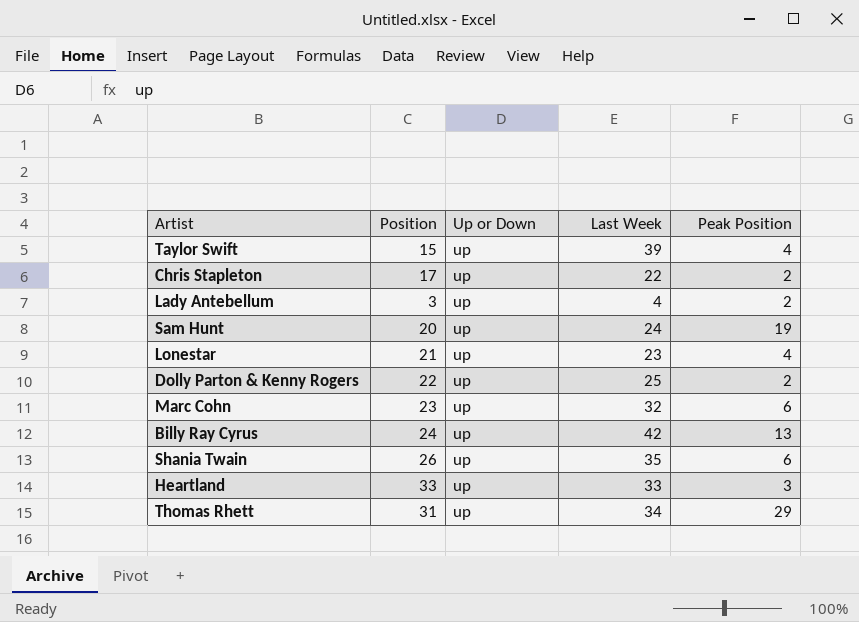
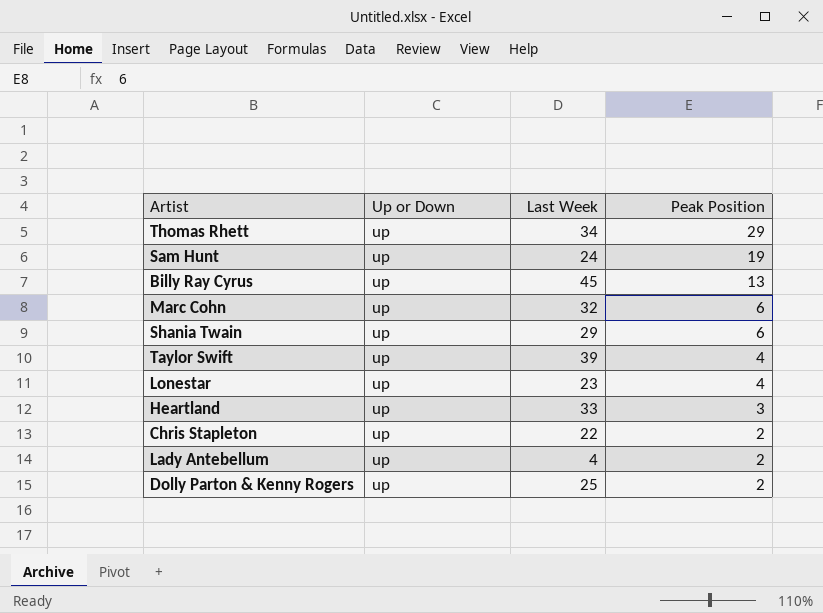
row order: none -> Peak Position descending
column Position | position: 2 -> none
Billy Ray Cyrus | Last Week: 42 -> 45
Shania Twain | Last Week: 35 -> 29

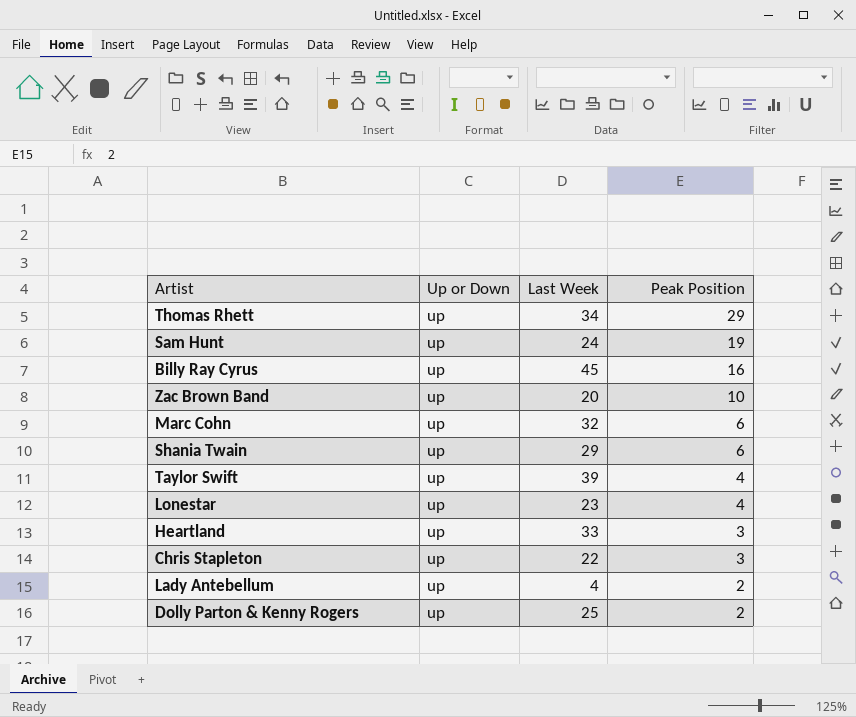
Billy Ray Cyrus | Peak Position: 13 -> 16
row Zac Brown Band: none -> up | 20 | 10
Chris Stapleton | Peak Position: 2 -> 3

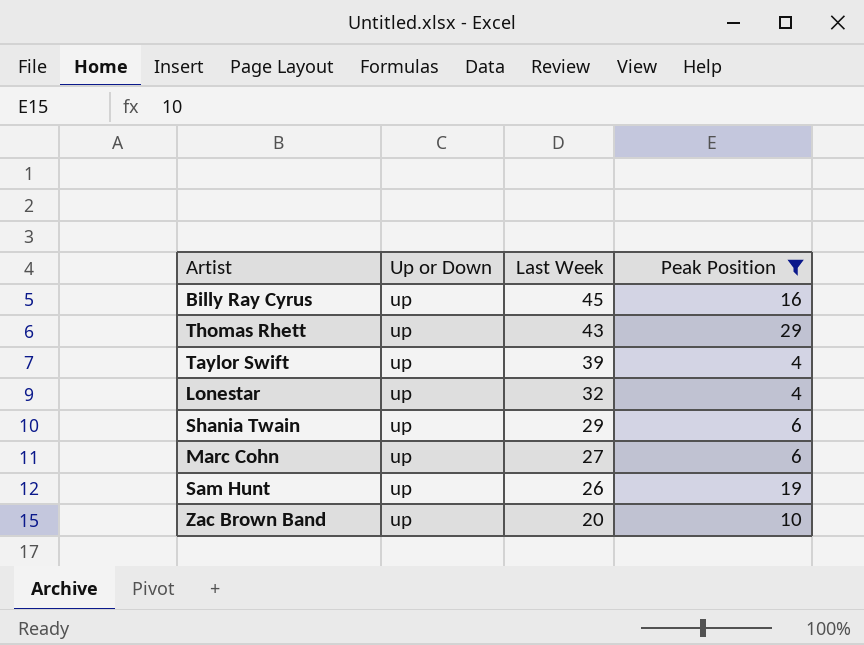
filter: none -> Peak Position >= 4
row order: Peak Position descending -> Last Week descending
Thomas Rhett | Last Week: 34 -> 43
Lonestar | Last Week: 23 -> 32
Marc Cohn | Last Week: 32 -> 27
Sam Hunt | Last Week: 24 -> 26

